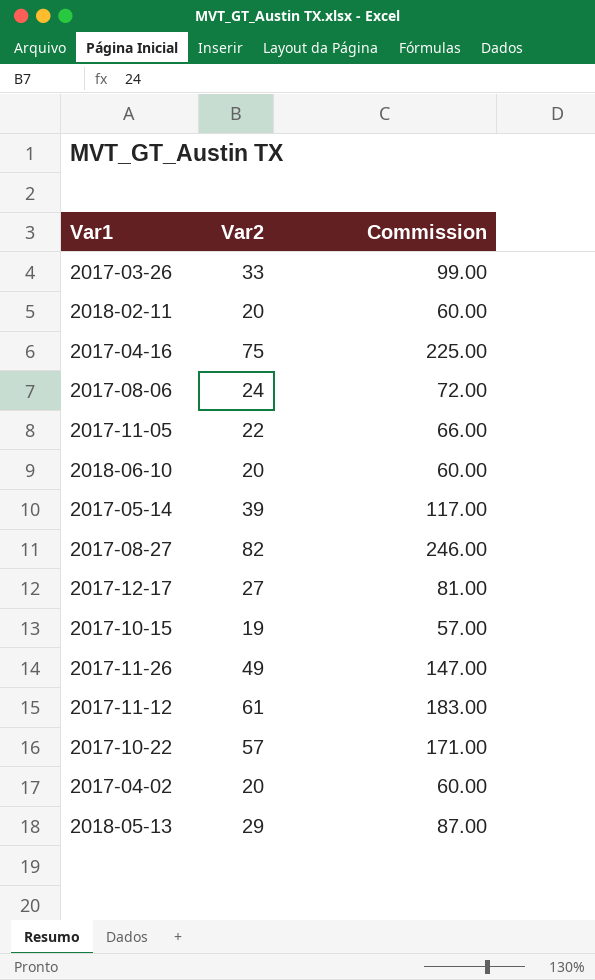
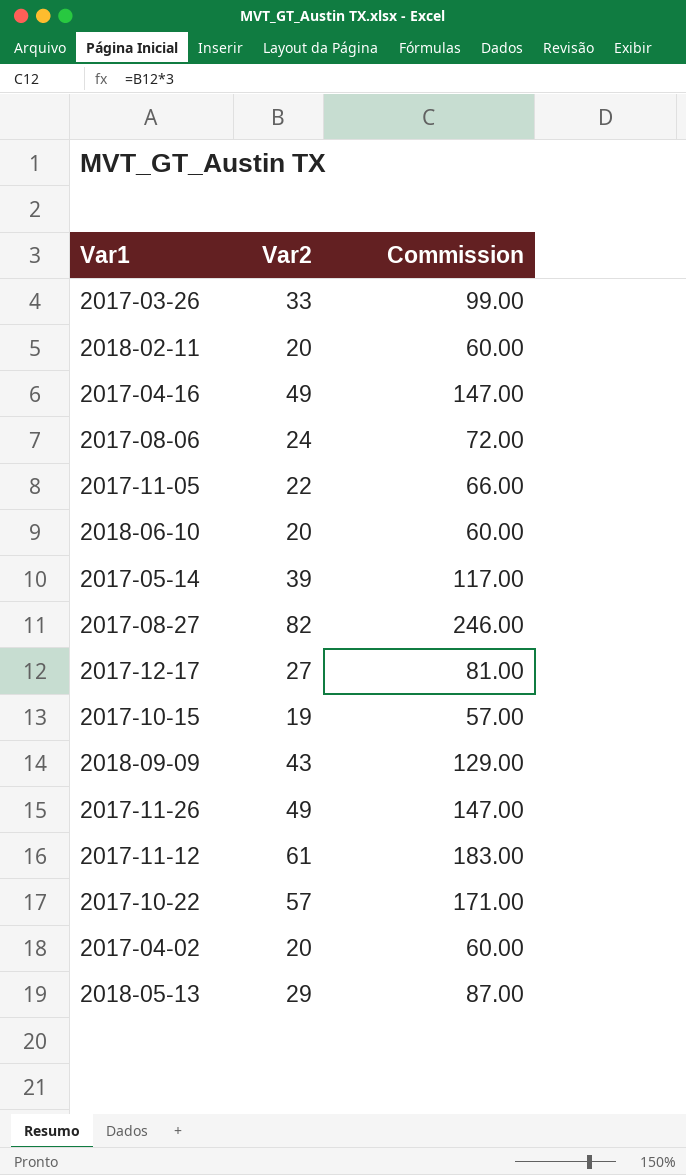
2017-04-16 | Var2: 75 -> 49
2017-04-16 | Commission: 225.00 -> 147.00
row 2018-09-09: none -> 43 | 129.00

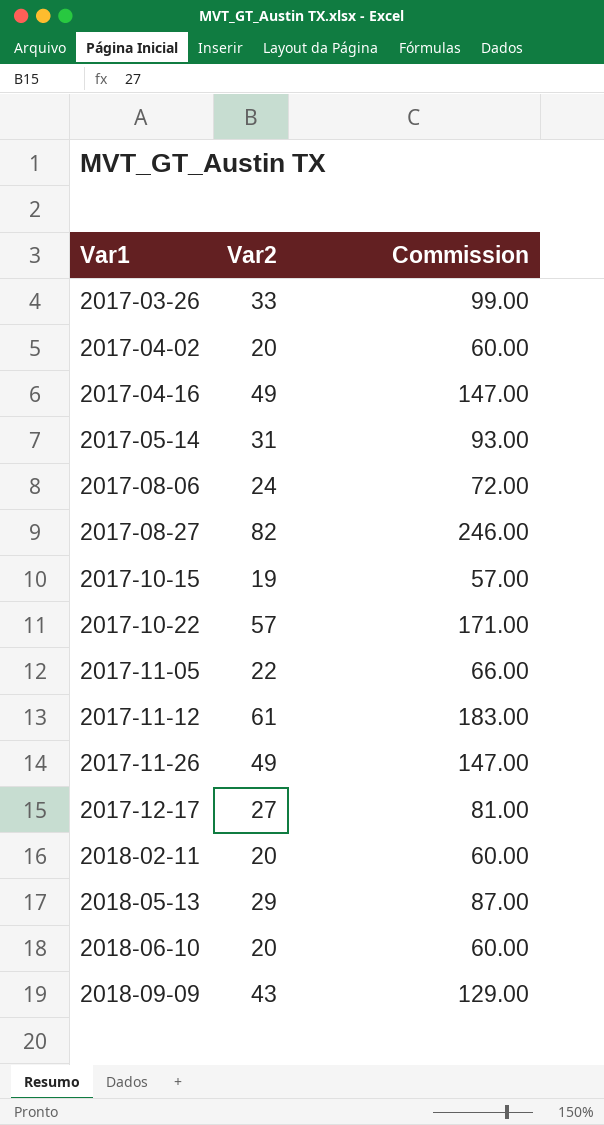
row order: none -> Var1 ascending
2017-05-14 | Var2: 39 -> 31
2017-05-14 | Commission: 117.00 -> 93.00

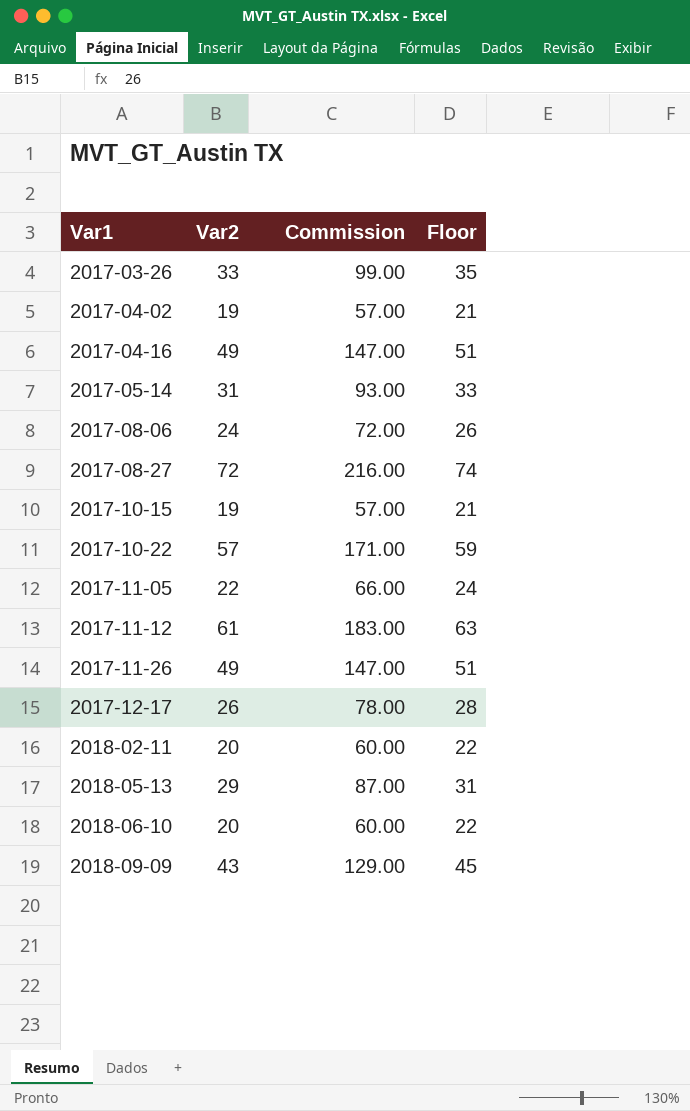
column Floor | formula: none -> [Var2] + 2
2017-04-02 | Var2: 20 -> 19
2017-04-02 | Commission: 60.00 -> 57.00
2017-08-27 | Var2: 82 -> 72
2017-08-27 | Commission: 246.00 -> 216.00
2017-12-17 | Var2: 27 -> 26
2017-12-17 | Commission: 81.00 -> 78.00

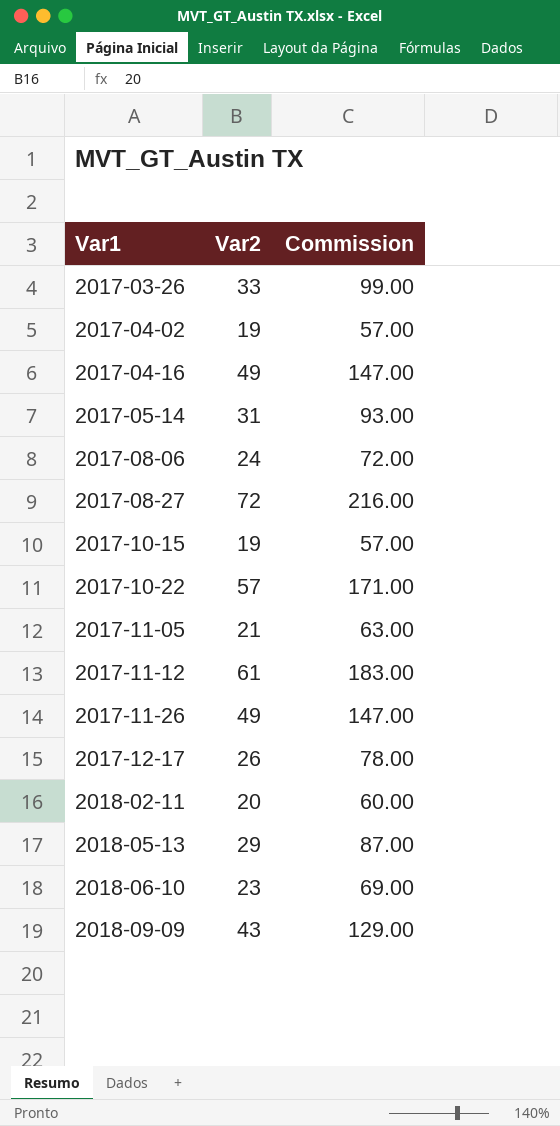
column Floor | formula: [Var2] + 2 -> none
2017-11-05 | Var2: 22 -> 21
2017-11-05 | Commission: 66.00 -> 63.00
2018-06-10 | Var2: 20 -> 23
2018-06-10 | Commission: 60.00 -> 69.00

